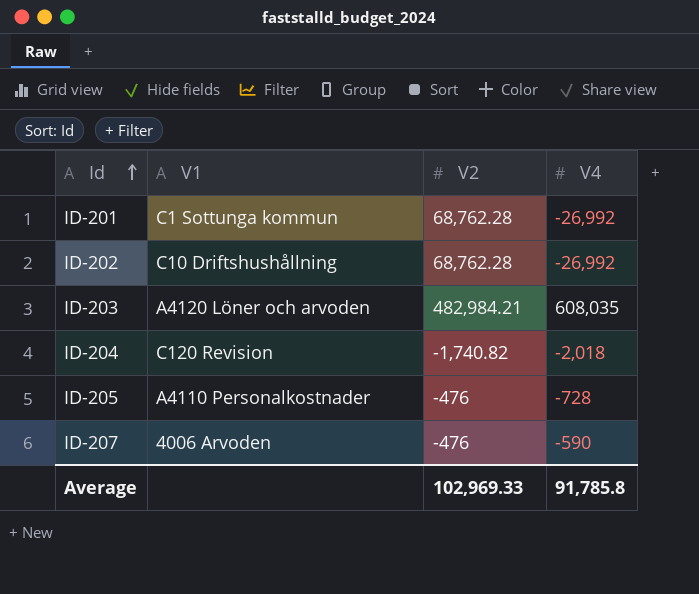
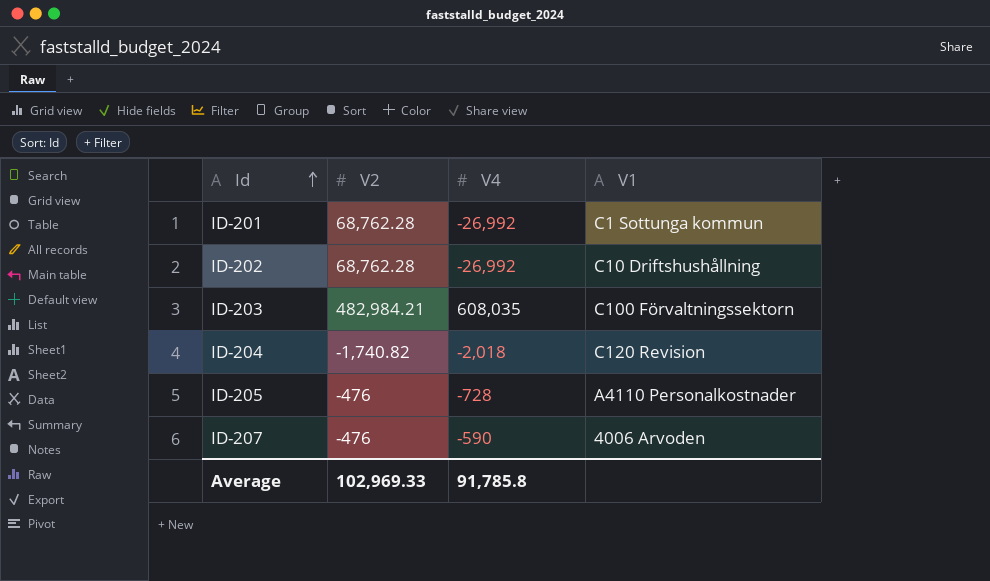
column V1 | position: 2 -> 4
ID-203 | V1: A4120 Löner och arvoden -> C100 Förvaltningssektorn

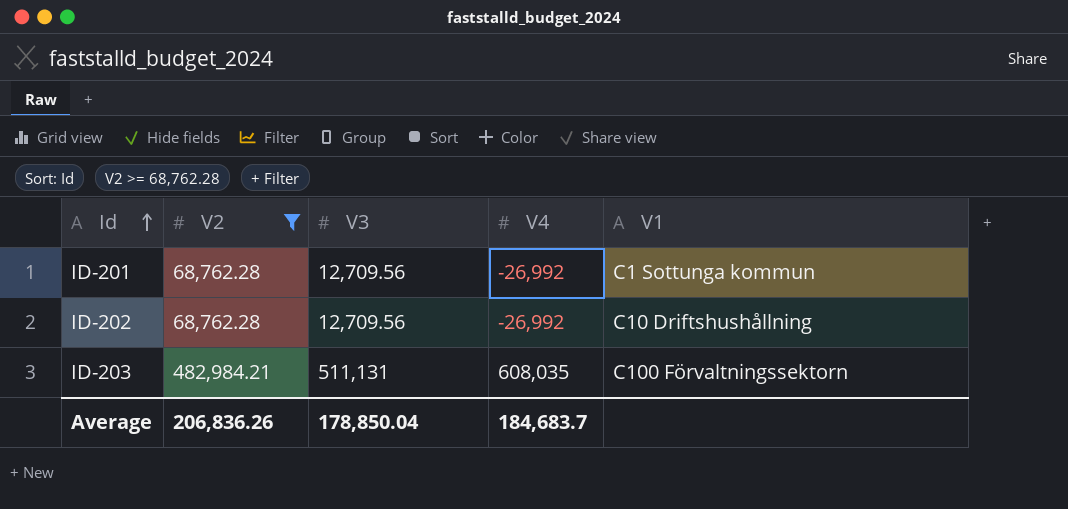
filter: none -> V2 >= 68,762.28
column V3 | position: none -> 3
Average | V2: 102,969.33 -> 206,836.26
Average | V4: 91,785.8 -> 184,683.7

